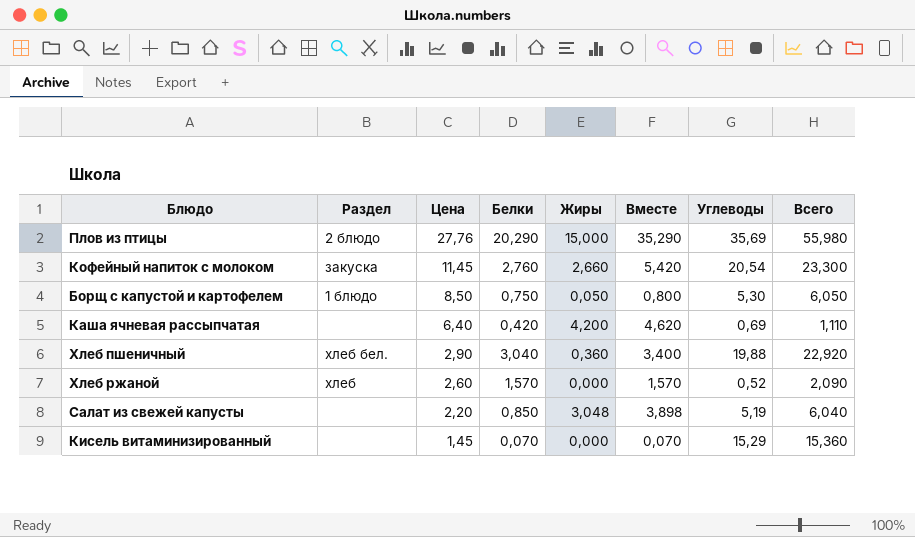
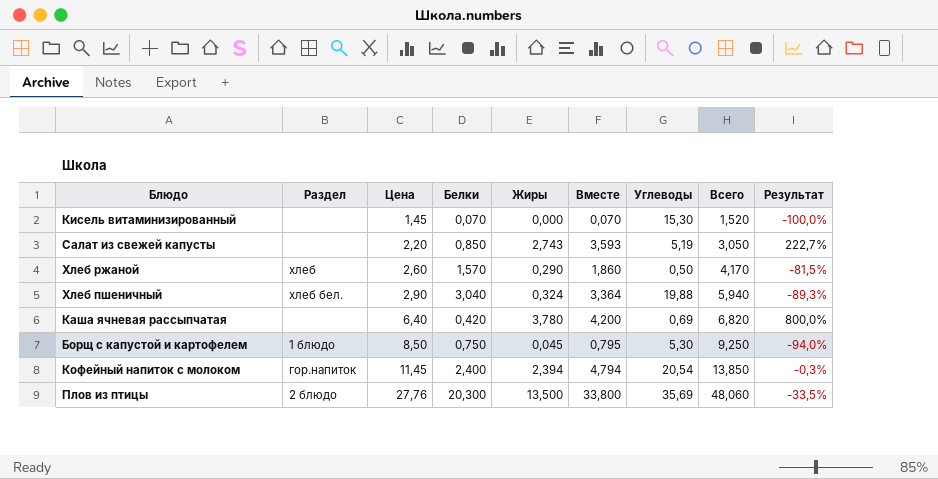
row order: Цена descending -> Цена ascending
column Всего | formula: [Белки] + [Углеводы] -> [Цена] + [Белки]
column Результат | formula: none -> ([Жиры] - [Белки]) / [Белки]
Кисель витаминизированный | Углеводы: 15,29 -> 15,30
Салат из свежей капусты | Жиры: 3,048 -> 2,743
Салат из свежей капусты | Вместе: 3,898 -> 3,593
Хлеб ржаной | Жиры: 0,000 -> 0,290
Хлеб ржаной | Вместе: 1,570 -> 1,860
Хлеб ржаной | Углеводы: 0,52 -> 0,50
Хлеб пшеничный | Жиры: 0,360 -> 0,324
Хлеб пшеничный | Вместе: 3,400 -> 3,364
Каша ячневая рассыпчатая | Жиры: 4,200 -> 3,780
Каша ячневая рассыпчатая | Вместе: 4,620 -> 4,200
Борщ с капустой и картофелем | Жиры: 0,050 -> 0,045
Борщ с капустой и картофелем | Вместе: 0,800 -> 0,795
Кофейный напиток с молоком | Раздел: закуска -> гор.напиток
Кофейный напиток с молоком | Белки: 2,760 -> 2,400
Кофейный напиток с молоком | Жиры: 2,660 -> 2,394
Кофейный напиток с молоком | Вместе: 5,420 -> 4,794
Плов из птицы | Белки: 20,290 -> 20,300
Плов из птицы | Жиры: 15,000 -> 13,500
Плов из птицы | Вместе: 35,290 -> 33,800

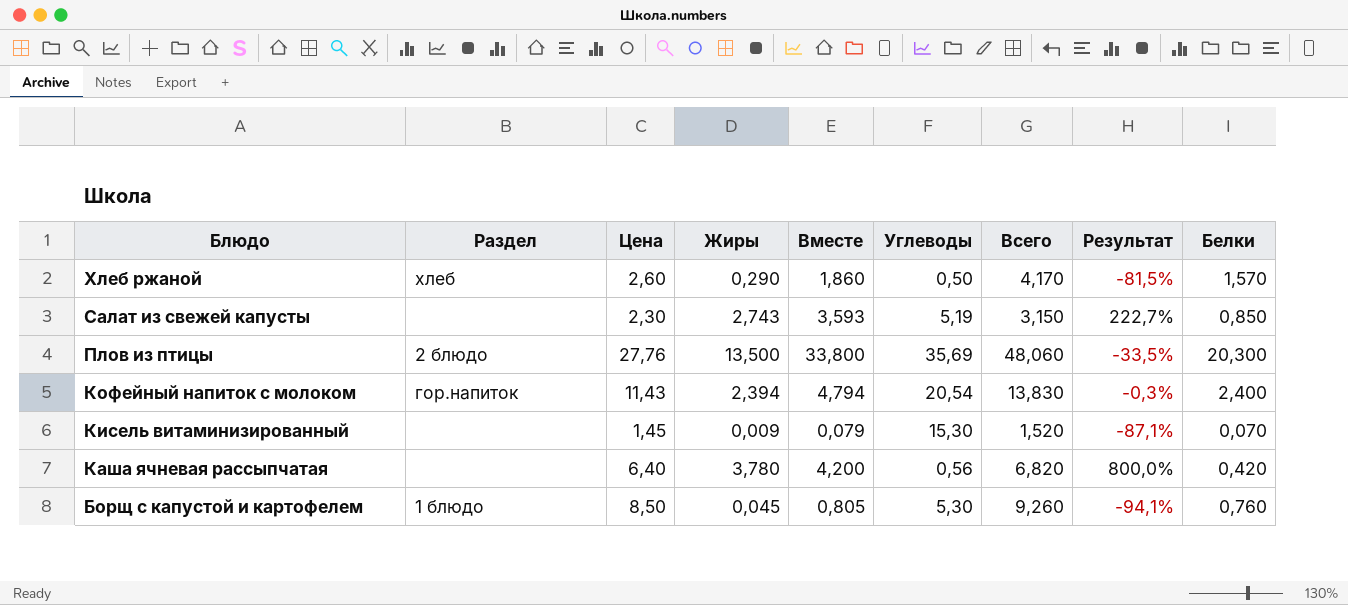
row order: Цена ascending -> Блюдо descending
column Белки | position: 4 -> 9
row Хлеб пшеничный: хлеб бел. | 2,90 | 3,040 | 0,324 | 3,364 | 19,88 | 5,940 | -89,3% -> none
Салат из свежей капусты | Цена: 2,20 -> 2,30
Салат из свежей капусты | Всего: 3,050 -> 3,150
Кофейный напиток с молоком | Цена: 11,45 -> 11,43
Кофейный напиток с молоком | Всего: 13,850 -> 13,830
Кисель витаминизированный | Жиры: 0,000 -> 0,009
Кисель витаминизированный | Вместе: 0,070 -> 0,079
Кисель витаминизированный | Результат: -100,0% -> -87,1%
Каша ячневая рассыпчатая | Углеводы: 0,69 -> 0,56
Борщ с капустой и картофелем | Вместе: 0,795 -> 0,805
Борщ с капустой и картофелем | Всего: 9,250 -> 9,260
Борщ с капустой и картофелем | Результат: -94,0% -> -94,1%
Борщ с капустой и картофелем | Белки: 0,750 -> 0,760

